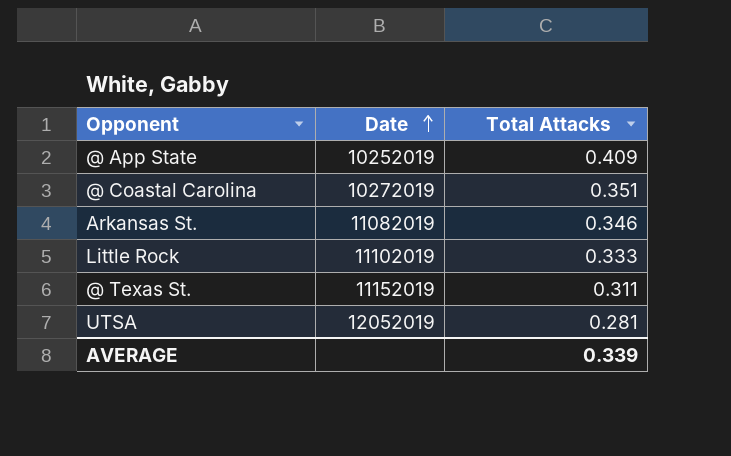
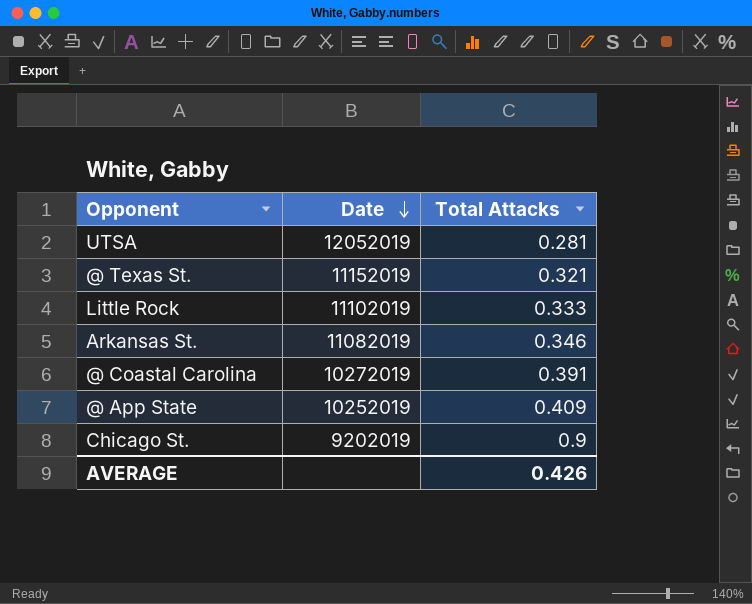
row order: Date ascending -> Date descending
@ Texas St. | Total Attacks: 0.311 -> 0.321
@ Coastal Carolina | Total Attacks: 0.351 -> 0.391
row Chicago St.: none -> 9202019 | 0.9
AVERAGE | Total Attacks: 0.339 -> 0.426

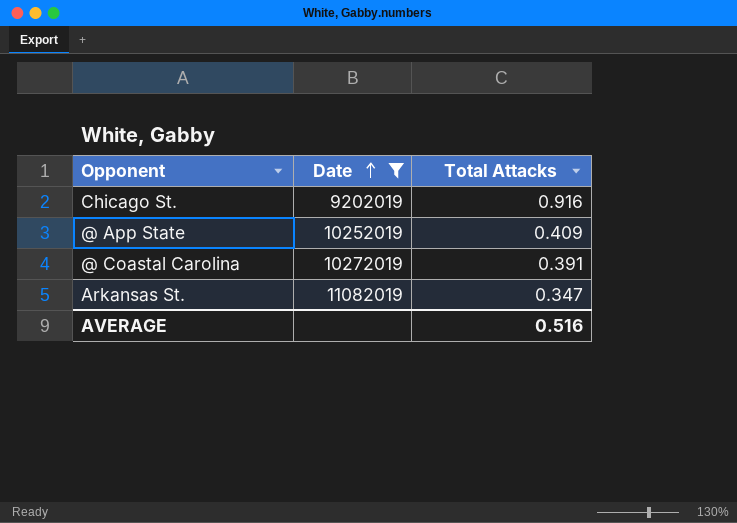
filter: none -> Date <= 11082019
row order: Date descending -> Date ascending
Chicago St. | Total Attacks: 0.9 -> 0.916
Arkansas St. | Total Attacks: 0.346 -> 0.347
AVERAGE | Total Attacks: 0.426 -> 0.516

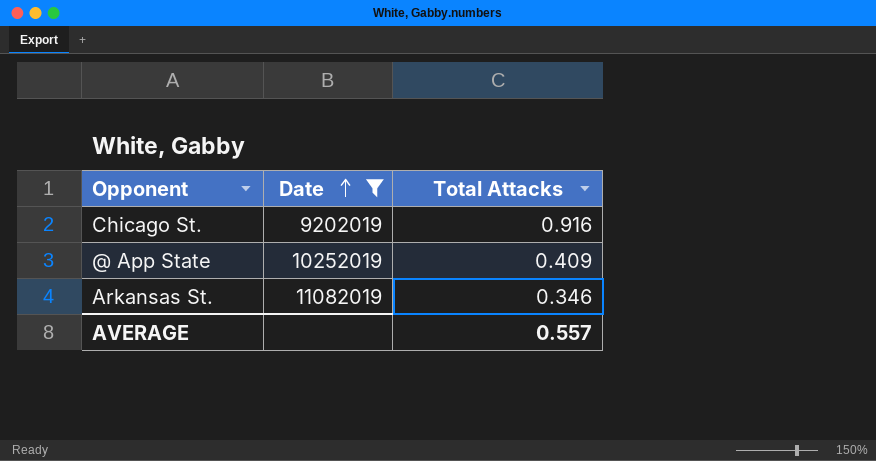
row @ Coastal Carolina: 10272019 | 0.391 -> none
Arkansas St. | Total Attacks: 0.347 -> 0.346
AVERAGE | Total Attacks: 0.516 -> 0.557

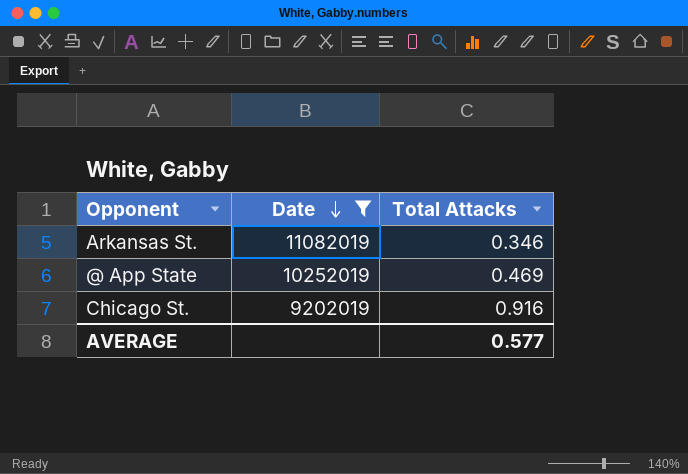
row order: Date ascending -> Date descending
@ App State | Total Attacks: 0.409 -> 0.469
AVERAGE | Total Attacks: 0.557 -> 0.577

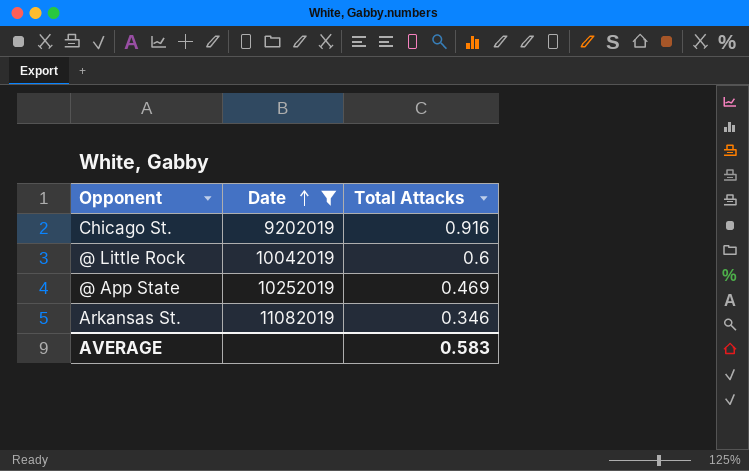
row order: Date descending -> Date ascending
row @ Little Rock: none -> 10042019 | 0.6
AVERAGE | Total Attacks: 0.577 -> 0.583

